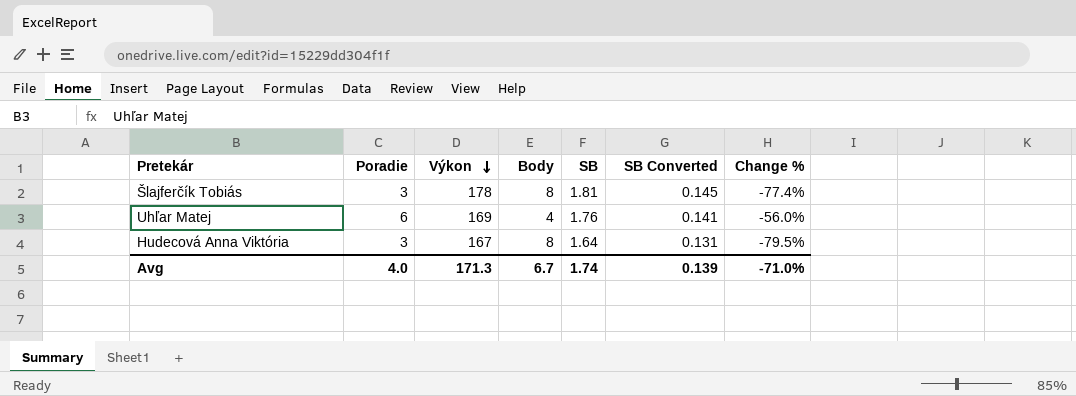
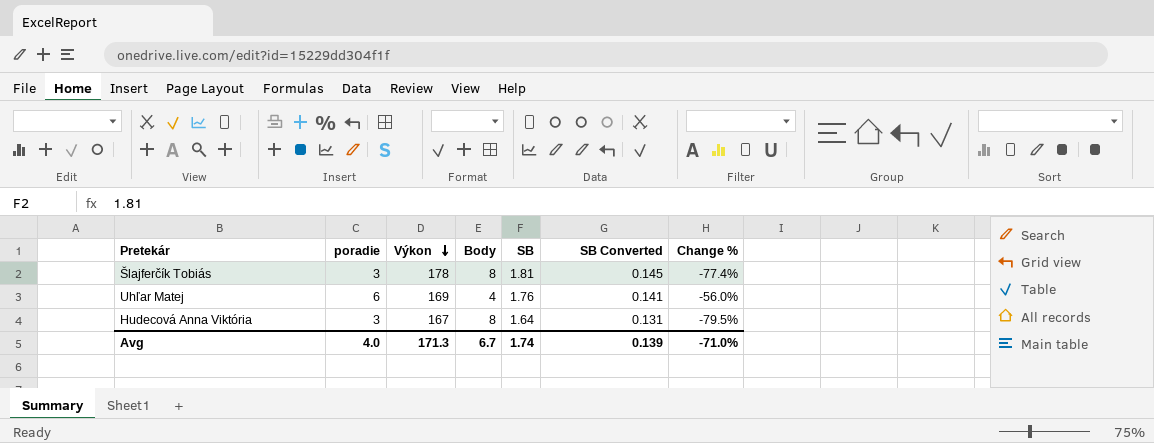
column name: Poradie -> poradie

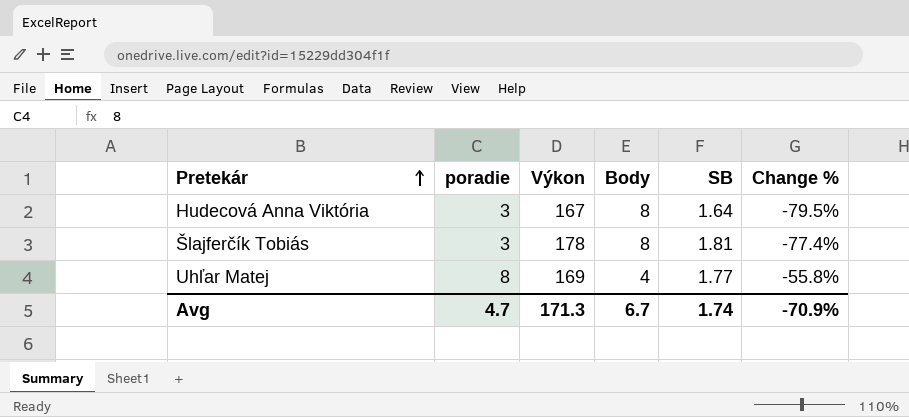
row order: Výkon descending -> Pretekár ascending
column SB Converted | formula: [SB] * 0.08 -> none
Uhľar Matej | poradie: 6 -> 8
Uhľar Matej | SB: 1.76 -> 1.77
Uhľar Matej | Change %: -56.0% -> -55.8%
Avg | poradie: 4.0 -> 4.7
Avg | Change %: -71.0% -> -70.9%

